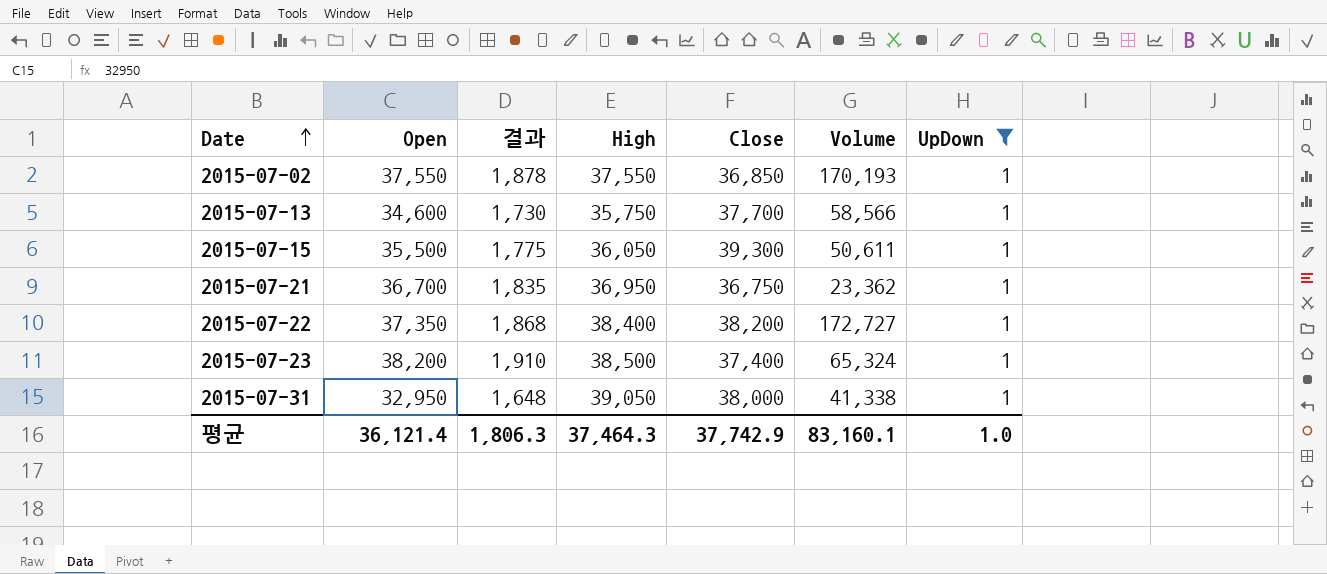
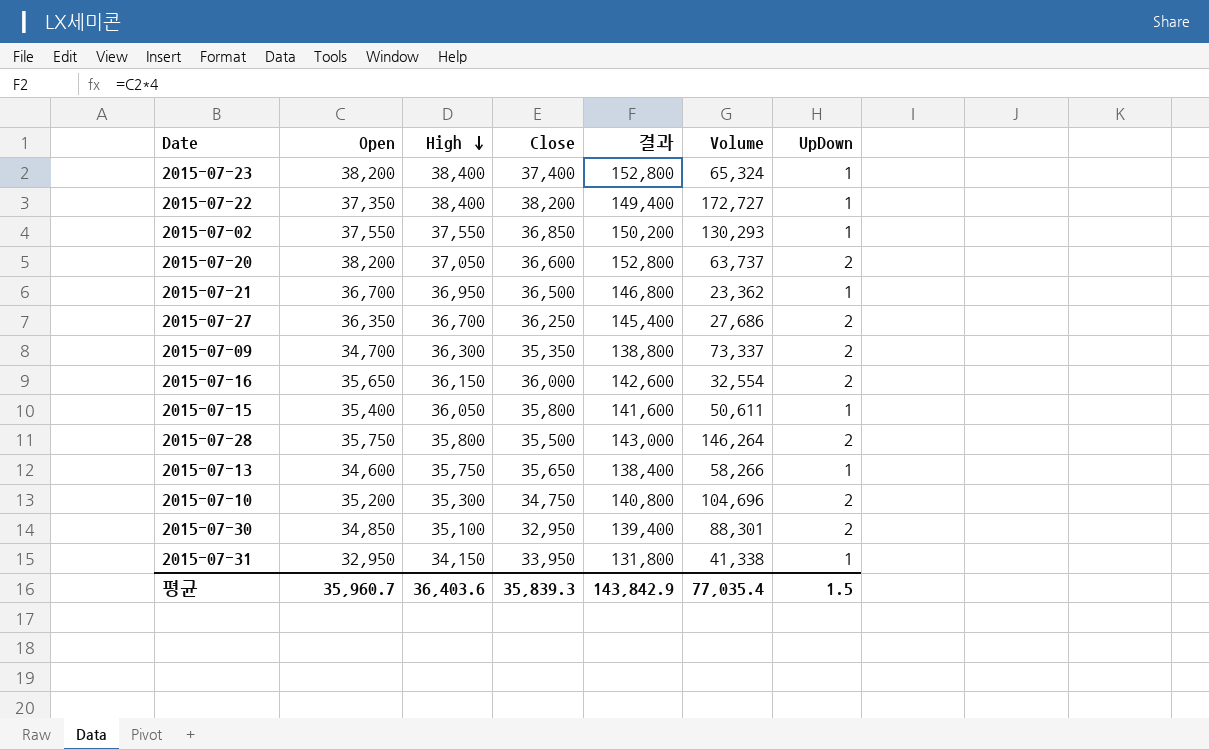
filter: UpDown = 1 -> none
row order: Date ascending -> High descending
column 결과 | formula: [Open] * 0.05 -> [Open] * 4
column 결과 | position: 3 -> 5
2015-07-23 | High: 38,500 -> 38,400
2015-07-02 | Volume: 170,193 -> 130,293
2015-07-21 | Close: 36,750 -> 36,500
2015-07-15 | Open: 35,500 -> 35,400
2015-07-15 | Close: 39,300 -> 35,800
2015-07-13 | Close: 37,700 -> 35,650
2015-07-13 | Volume: 58,566 -> 58,266
2015-07-31 | High: 39,050 -> 34,150
2015-07-31 | Close: 38,000 -> 33,950
평균 | Open: 36,121.4 -> 35,960.7
평균 | High: 37,464.3 -> 36,403.6
평균 | Close: 37,742.9 -> 35,839.3
평균 | 결과: 1,806.3 -> 143,842.9
평균 | Volume: 83,160.1 -> 77,035.4
평균 | UpDown: 1.0 -> 1.5

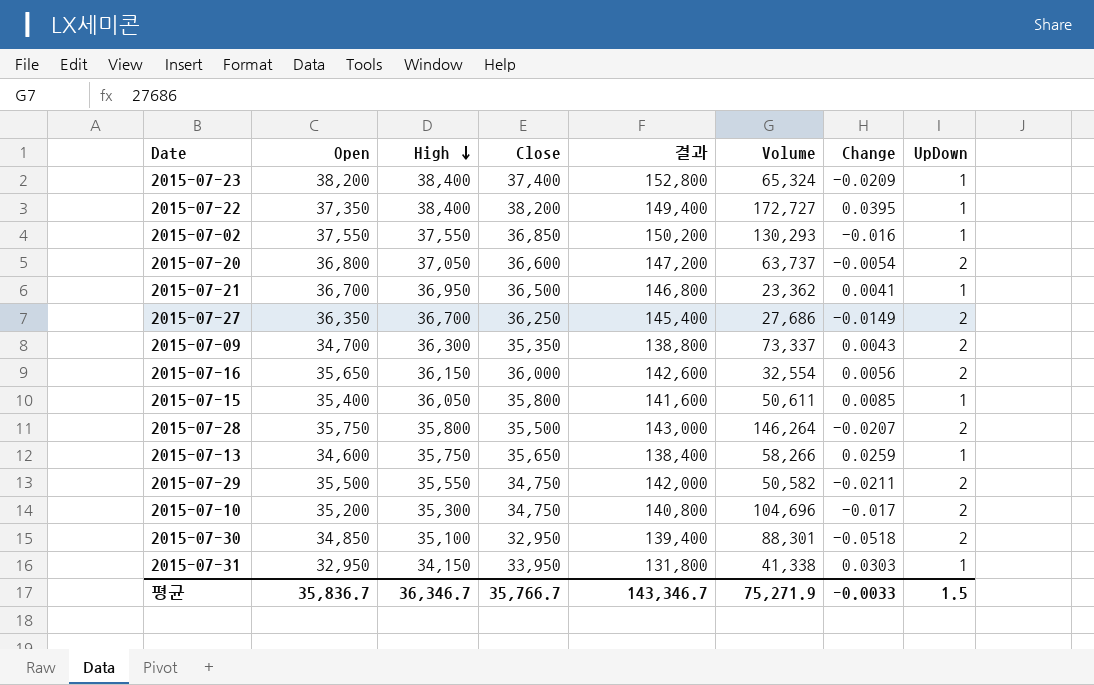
column Change | position: none -> 7
2015-07-20 | Open: 38,200 -> 36,800
2015-07-20 | 결과: 152,800 -> 147,200
row 2015-07-29: none -> 35,500 | 35,550 | 34,750 | 142,000 | 50,582 | -0.0211 | 2
평균 | Open: 35,960.7 -> 35,836.7
평균 | High: 36,403.6 -> 36,346.7
평균 | Close: 35,839.3 -> 35,766.7
평균 | 결과: 143,842.9 -> 143,346.7
평균 | Volume: 77,035.4 -> 75,271.9

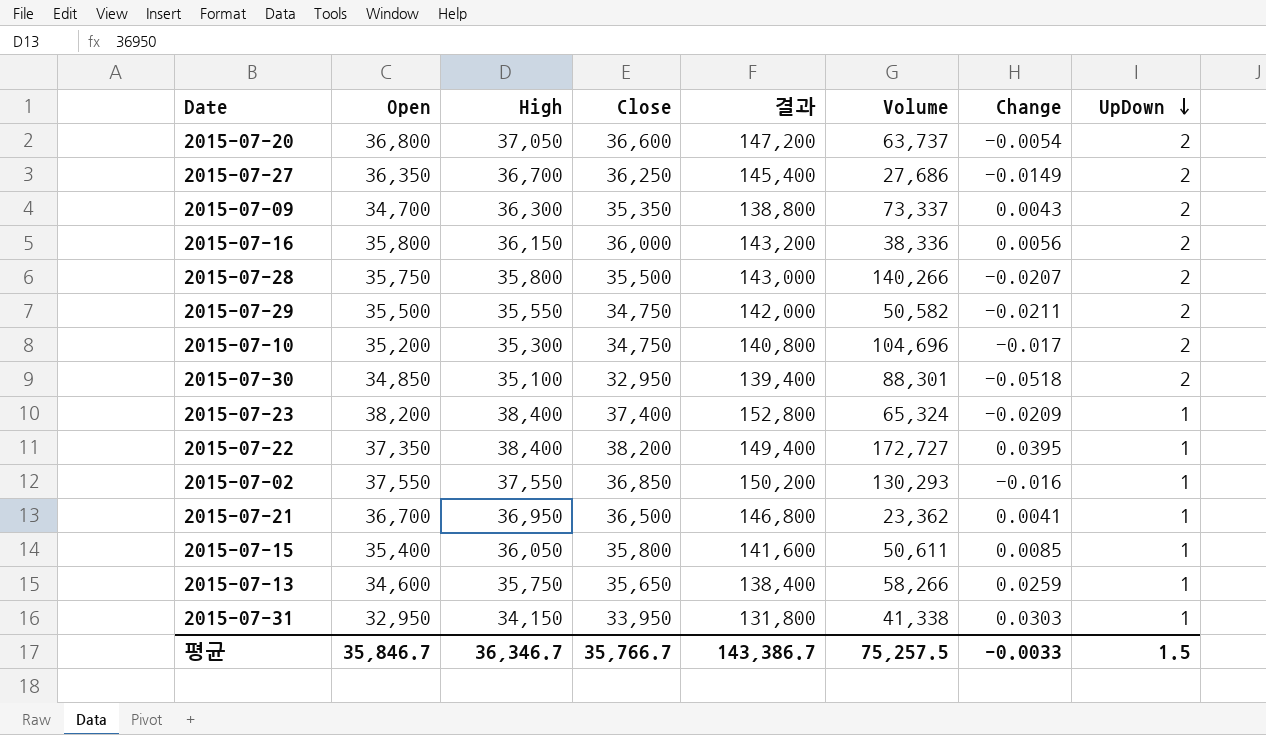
row order: High descending -> UpDown descending
2015-07-16 | Open: 35,650 -> 35,800
2015-07-16 | 결과: 142,600 -> 143,200
2015-07-16 | Volume: 32,554 -> 38,336
2015-07-28 | Volume: 146,264 -> 140,266
평균 | Open: 35,836.7 -> 35,846.7
평균 | 결과: 143,346.7 -> 143,386.7
평균 | Volume: 75,271.9 -> 75,257.5

